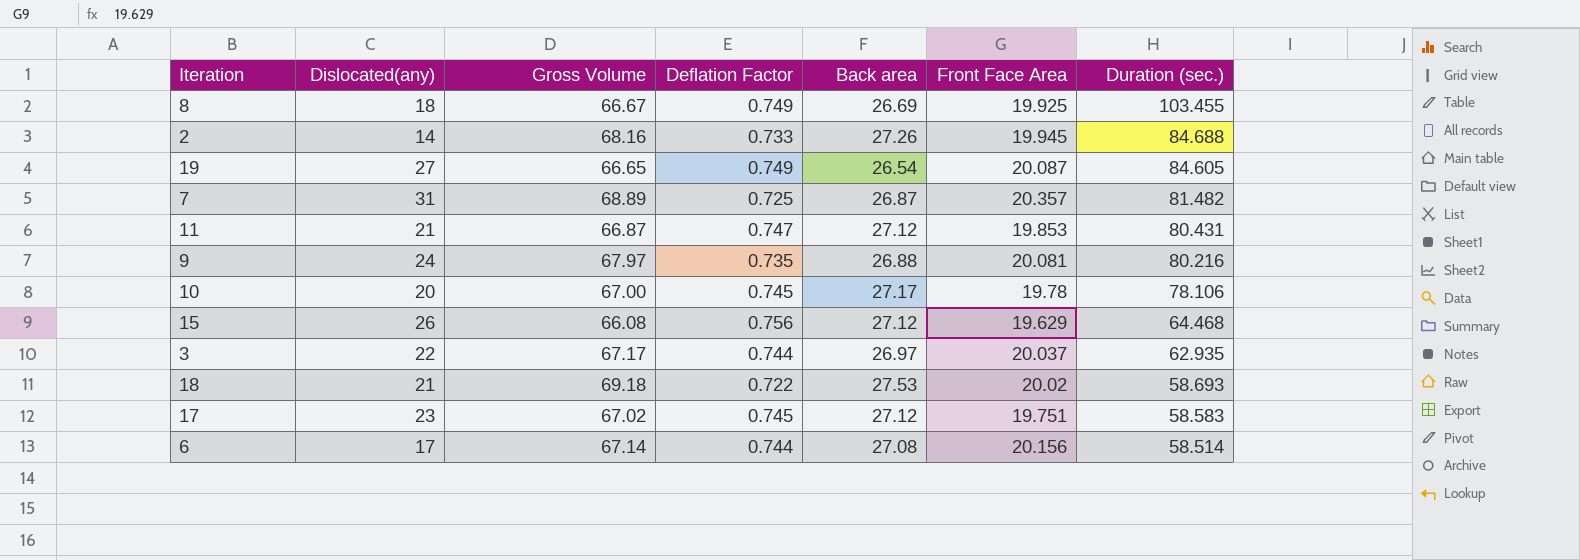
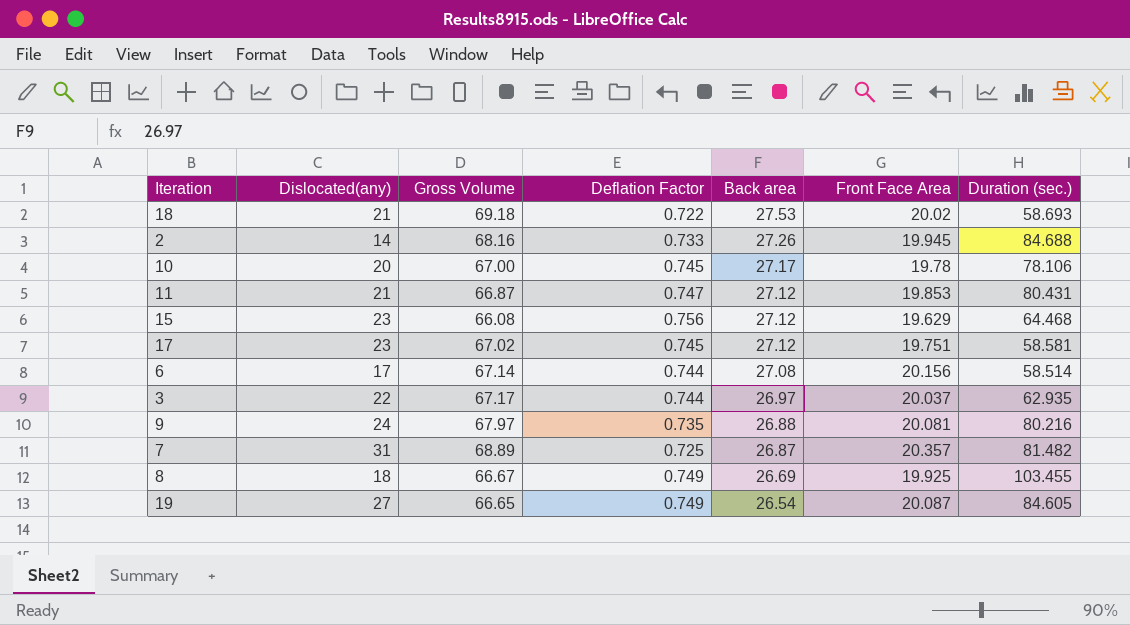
row order: Duration (sec.) descending -> Back area descending
15 | Dislocated(any): 26 -> 23
17 | Duration (sec.): 58.583 -> 58.581

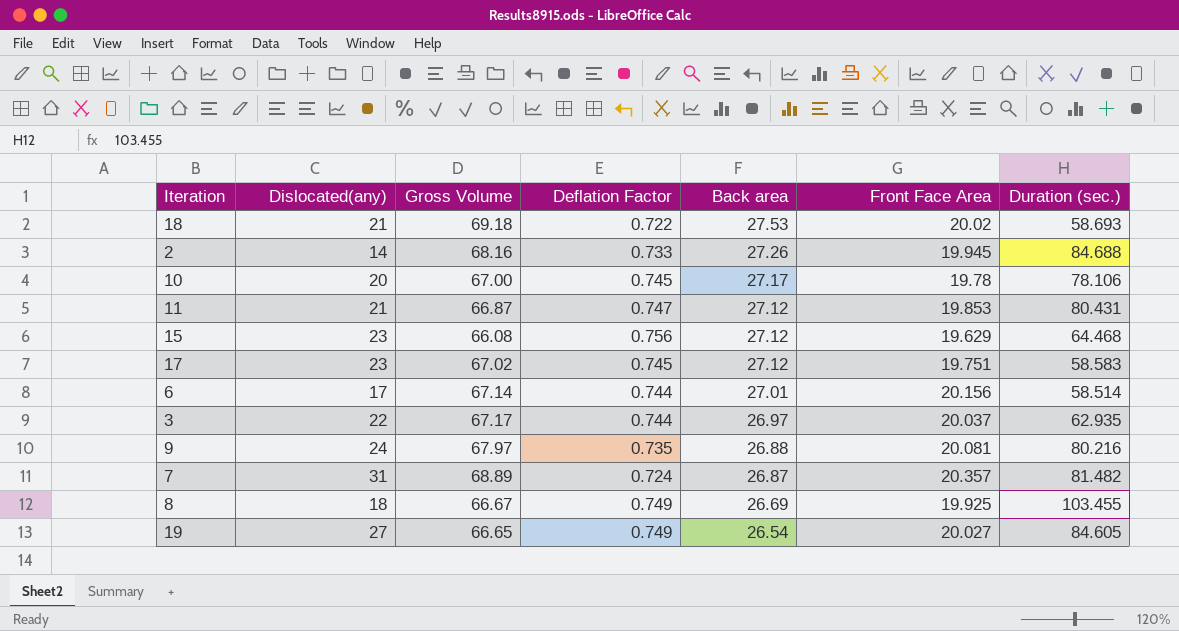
17 | Duration (sec.): 58.581 -> 58.583
6 | Back area: 27.08 -> 27.01
7 | Deflation Factor: 0.725 -> 0.724
19 | Front Face Area: 20.087 -> 20.027

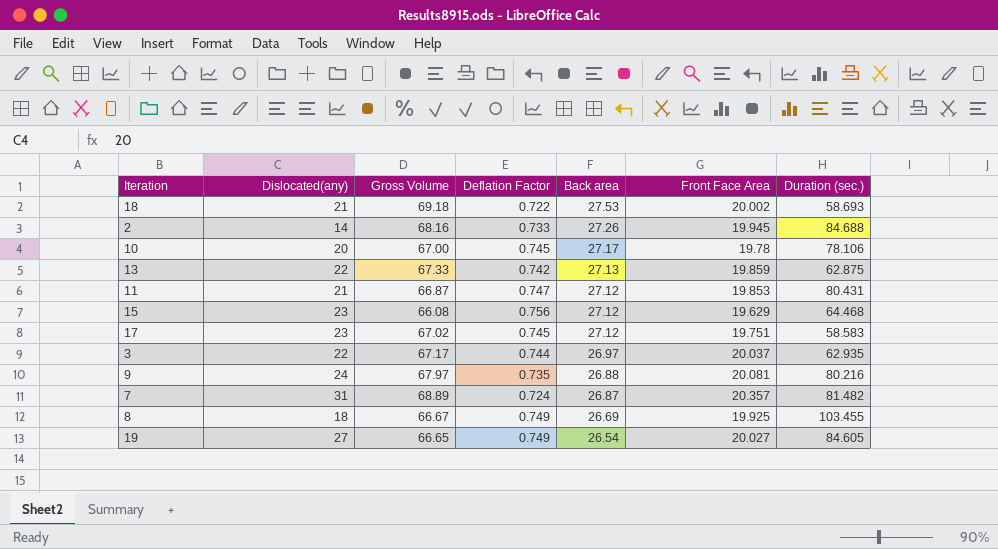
row 6: 17 | 67.14 | 0.744 | 27.01 | 20.156 | 58.514 -> none
18 | Front Face Area: 20.02 -> 20.002
row 13: none -> 22 | 67.33 | 0.742 | 27.13 | 19.859 | 62.875

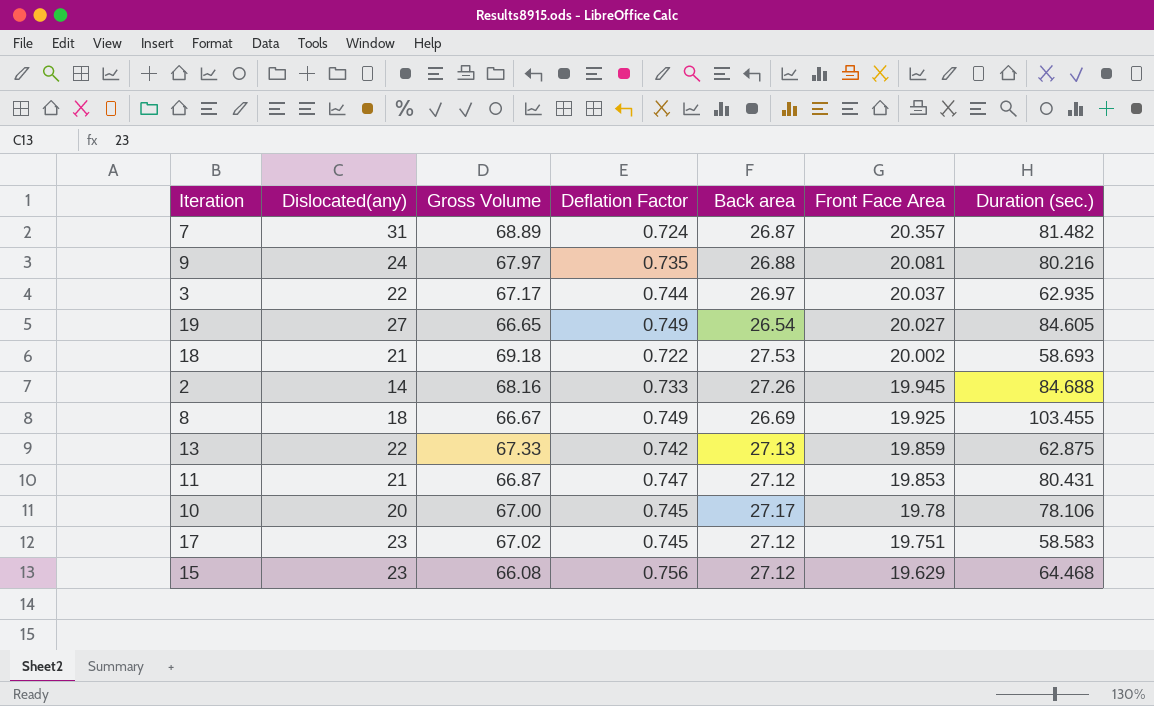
row order: Back area descending -> Front Face Area descending

